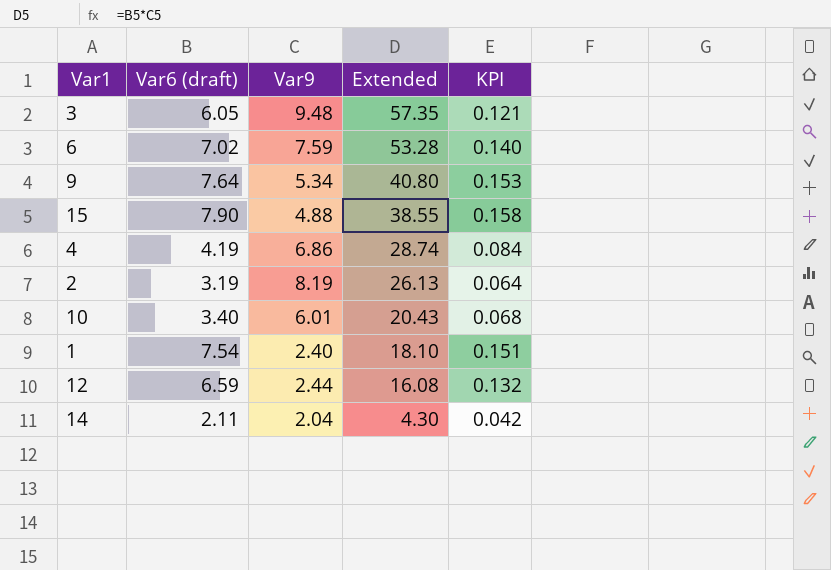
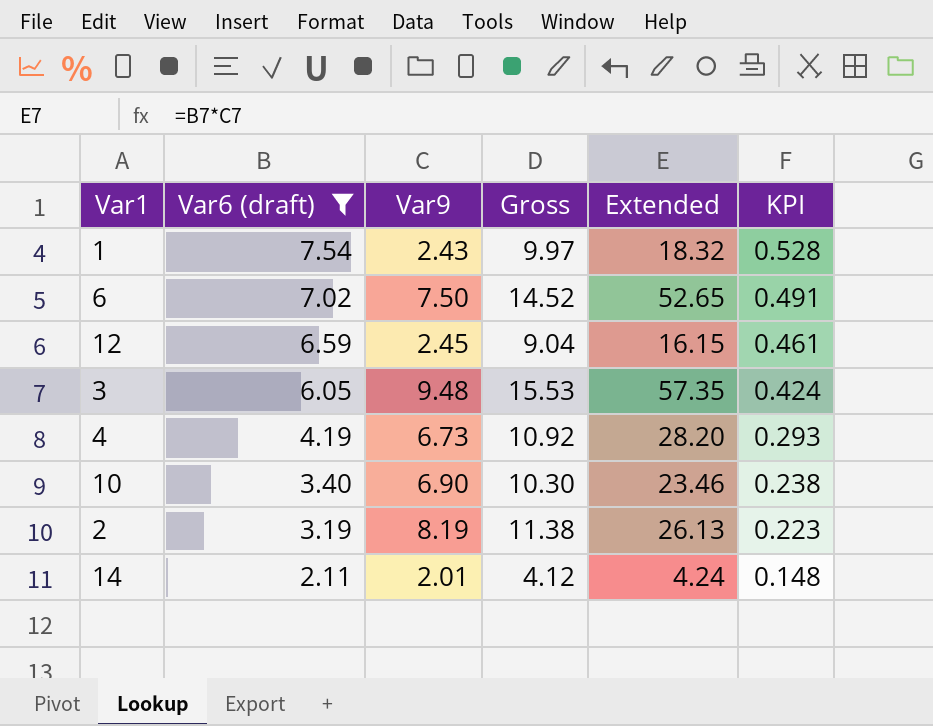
filter: none -> Var6 (draft) <= 7.54
row order: Extended descending -> Var6 (draft) descending
column Gross | formula: none -> [Var6 (draft)] + [Var9]
column KPI | formula: [Var6 (draft)] * 0.02 -> [Var6 (draft)] * 0.07
1 | Var9: 2.40 -> 2.43
1 | Extended: 18.10 -> 18.32
6 | Var9: 7.59 -> 7.50
6 | Extended: 53.28 -> 52.65
12 | Var9: 2.44 -> 2.45
12 | Extended: 16.08 -> 16.15
4 | Var9: 6.86 -> 6.73
4 | Extended: 28.74 -> 28.20
10 | Var9: 6.01 -> 6.90
10 | Extended: 20.43 -> 23.46
14 | Var9: 2.04 -> 2.01
14 | Extended: 4.30 -> 4.24

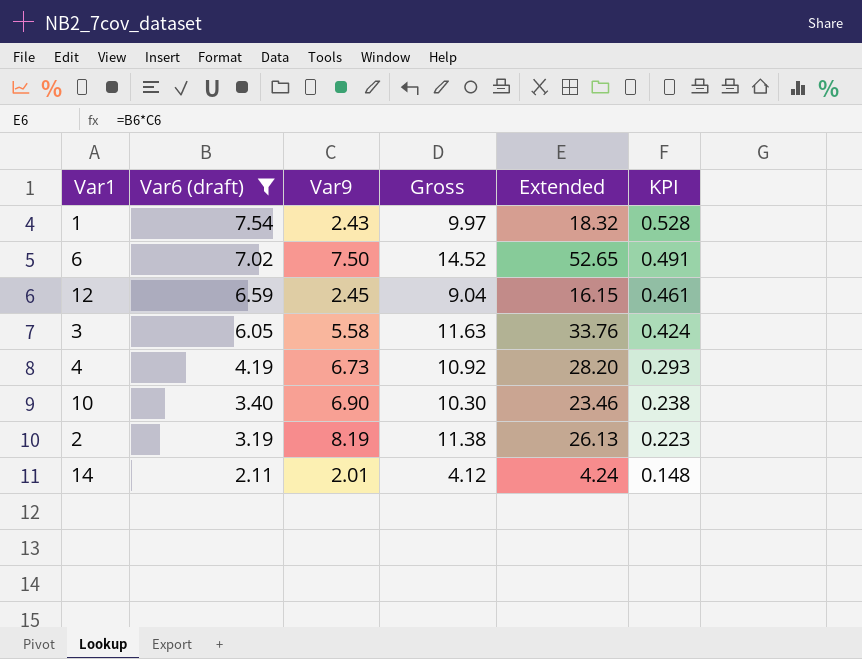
3 | Var9: 9.48 -> 5.58
3 | Gross: 15.53 -> 11.63
3 | Extended: 57.35 -> 33.76

